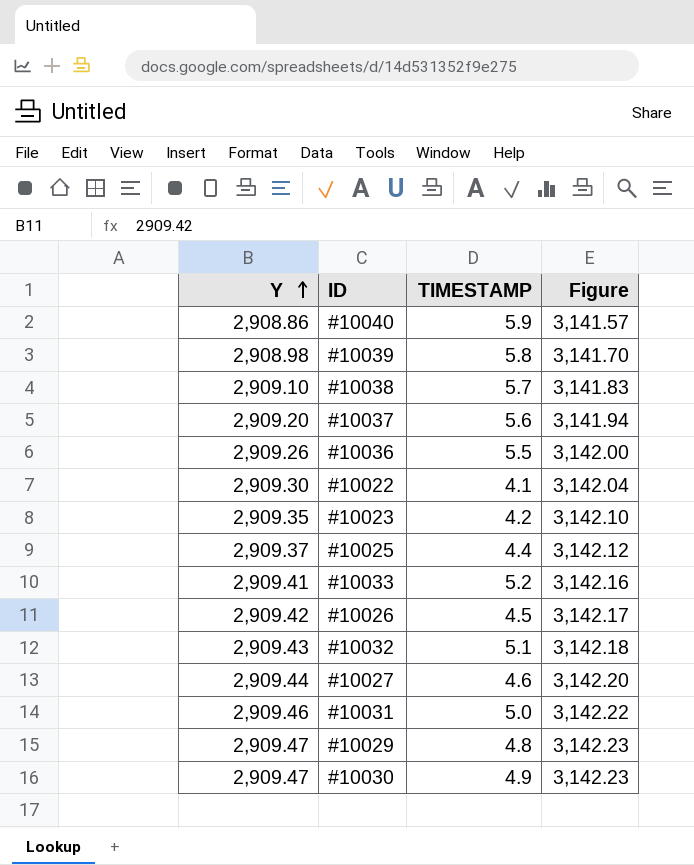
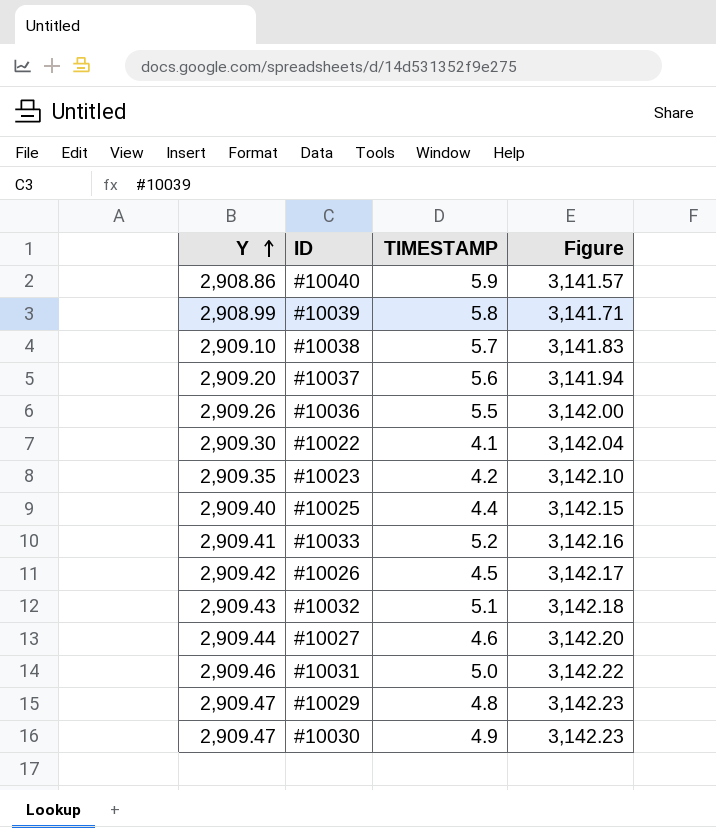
#10039 | Y: 2,908.98 -> 2,908.99
#10039 | Figure: 3,141.70 -> 3,141.71
#10025 | Y: 2,909.37 -> 2,909.40
#10025 | Figure: 3,142.12 -> 3,142.15

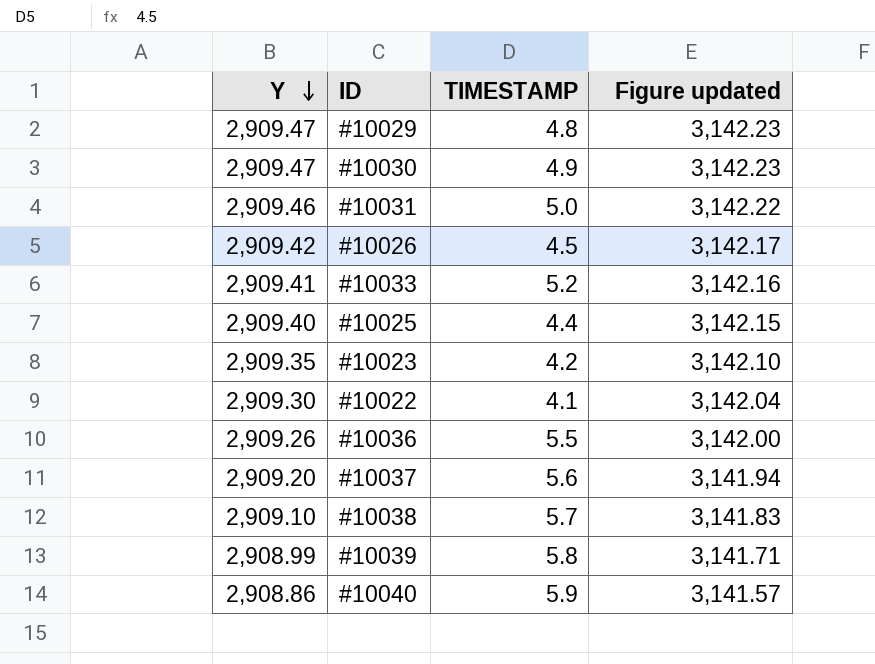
row order: Y ascending -> Y descending
column name: Figure -> Figure updated
row #10032: 2,909.43 | 5.1 | 3,142.18 -> none
row #10027: 2,909.44 | 4.6 | 3,142.20 -> none

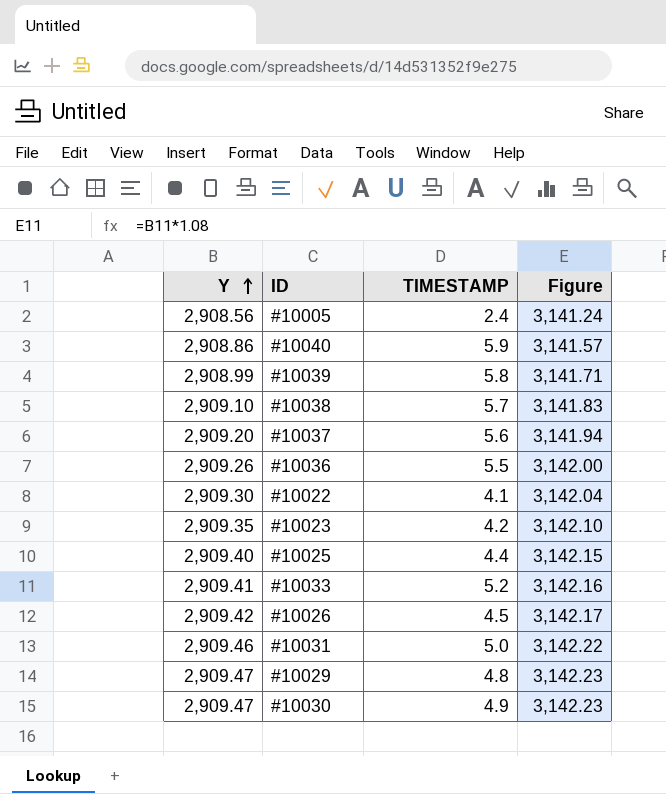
row order: Y descending -> Y ascending
column name: Figure updated -> Figure
row #10005: none -> 2,908.56 | 2.4 | 3,141.24

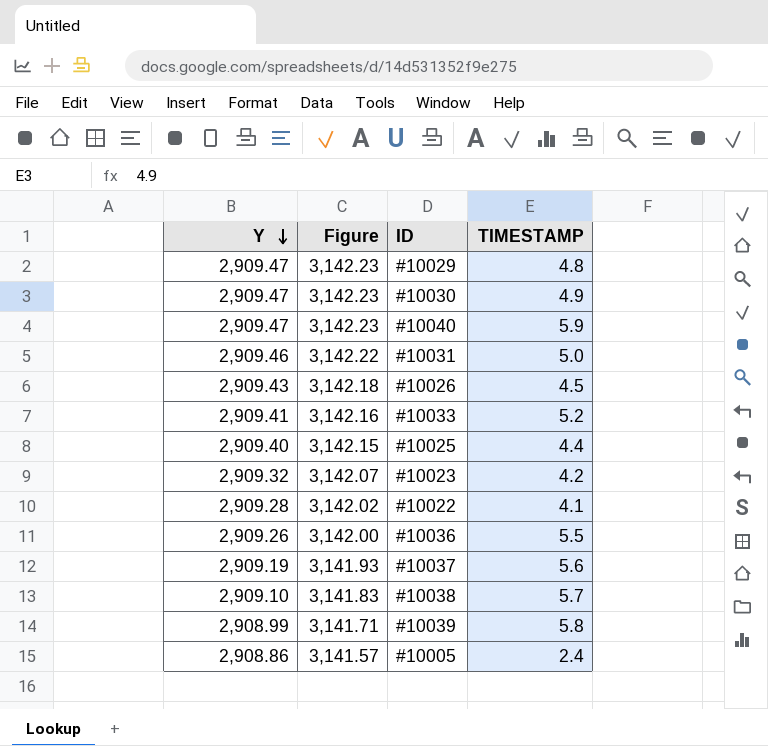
row order: Y ascending -> Y descending
column Figure | position: 4 -> 2
#10040 | Y: 2,908.86 -> 2,909.47
#10040 | Figure: 3,141.57 -> 3,142.23
#10026 | Y: 2,909.42 -> 2,909.43
#10026 | Figure: 3,142.17 -> 3,142.18
#10023 | Y: 2,909.35 -> 2,909.32
#10023 | Figure: 3,142.10 -> 3,142.07
#10022 | Y: 2,909.30 -> 2,909.28
#10022 | Figure: 3,142.04 -> 3,142.02
#10037 | Y: 2,909.20 -> 2,909.19
#10037 | Figure: 3,141.94 -> 3,141.93
#10005 | Y: 2,908.56 -> 2,908.86
#10005 | Figure: 3,141.24 -> 3,141.57

